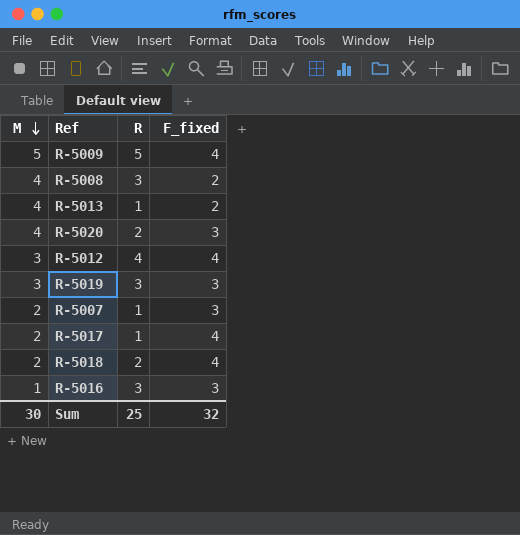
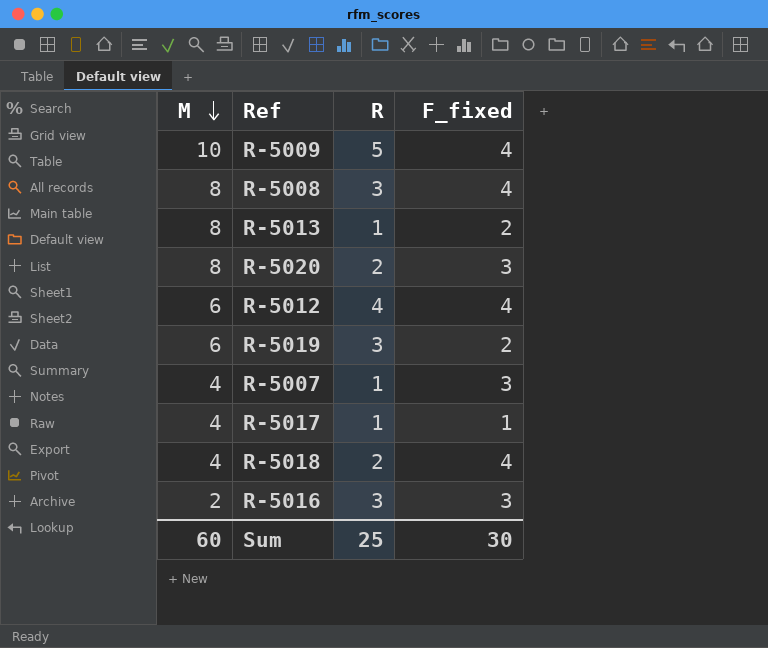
R-5009 | M: 5 -> 10
R-5008 | M: 4 -> 8
R-5008 | F_fixed: 2 -> 4
R-5013 | M: 4 -> 8
R-5020 | M: 4 -> 8
R-5012 | M: 3 -> 6
R-5019 | M: 3 -> 6
R-5019 | F_fixed: 3 -> 2
R-5007 | M: 2 -> 4
R-5017 | M: 2 -> 4
R-5017 | F_fixed: 4 -> 1
R-5018 | M: 2 -> 4
R-5016 | M: 1 -> 2
Sum | M: 30 -> 60
Sum | F_fixed: 32 -> 30

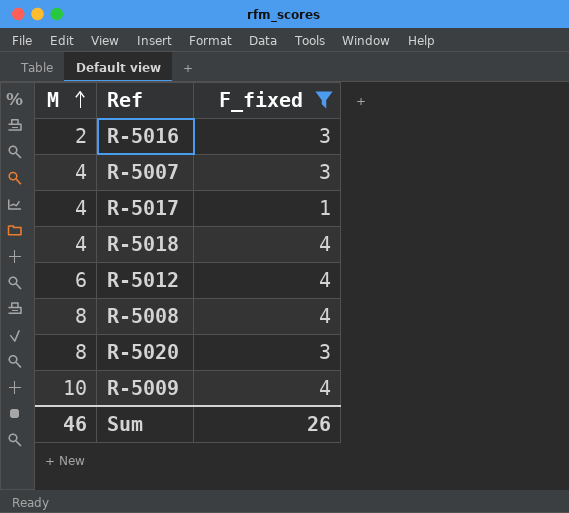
filter: none -> F_fixed != 2
row order: M descending -> M ascending
column R | position: 3 -> none
Sum | M: 60 -> 46
Sum | F_fixed: 30 -> 26

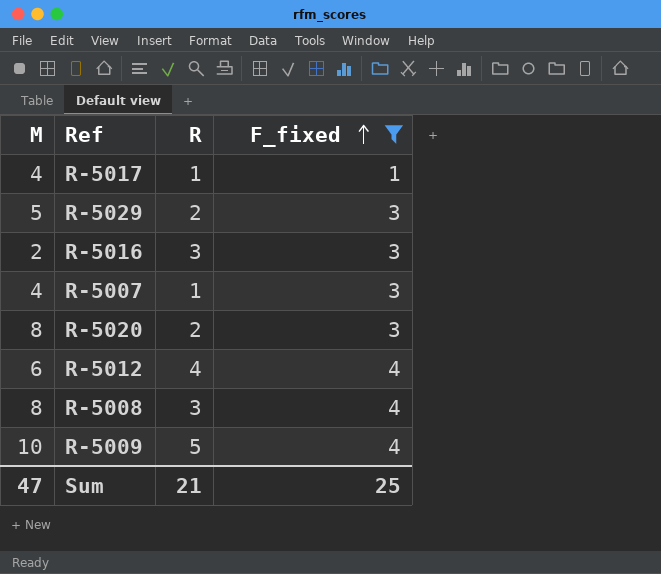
row order: M ascending -> F_fixed ascending
column R | position: none -> 3
row R-5018: 4 | 4 -> none
row R-5029: none -> 5 | 2 | 3
Sum | M: 46 -> 47
Sum | F_fixed: 26 -> 25

